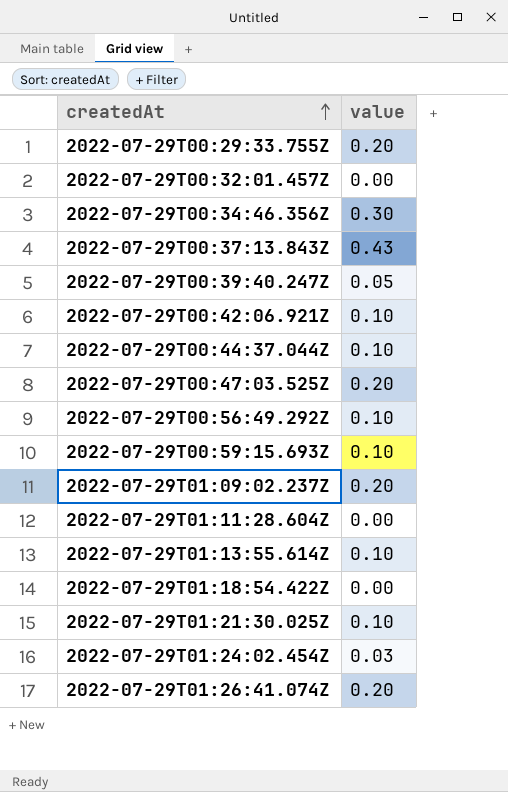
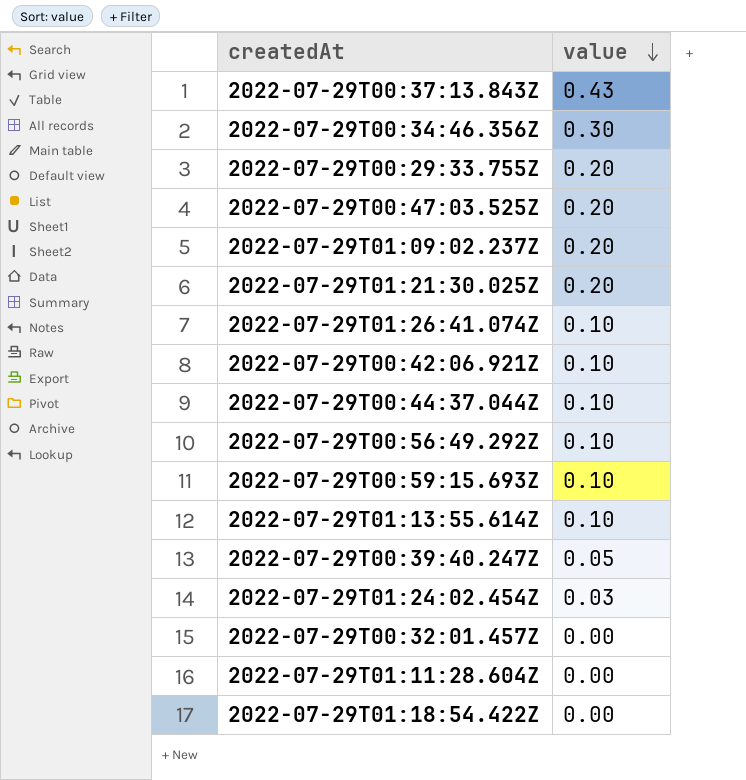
row order: createdAt ascending -> value descending
2022-07-29T01:21:30.025Z | value: 0.10 -> 0.20
2022-07-29T01:26:41.074Z | value: 0.20 -> 0.10

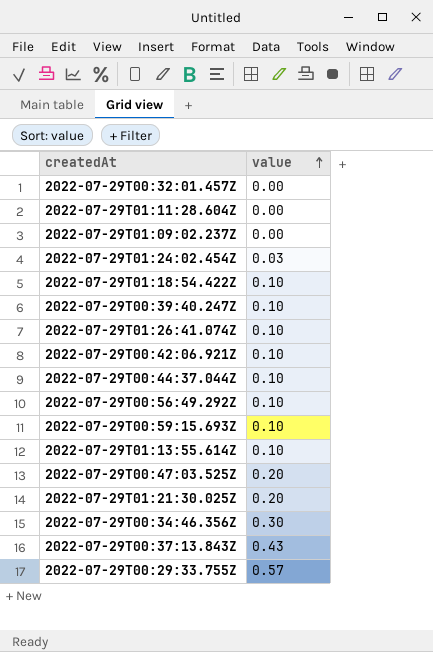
row order: value descending -> value ascending
2022-07-29T01:09:02.237Z | value: 0.20 -> 0.00
2022-07-29T01:18:54.422Z | value: 0.00 -> 0.10
2022-07-29T00:39:40.247Z | value: 0.05 -> 0.10
2022-07-29T00:29:33.755Z | value: 0.20 -> 0.57

